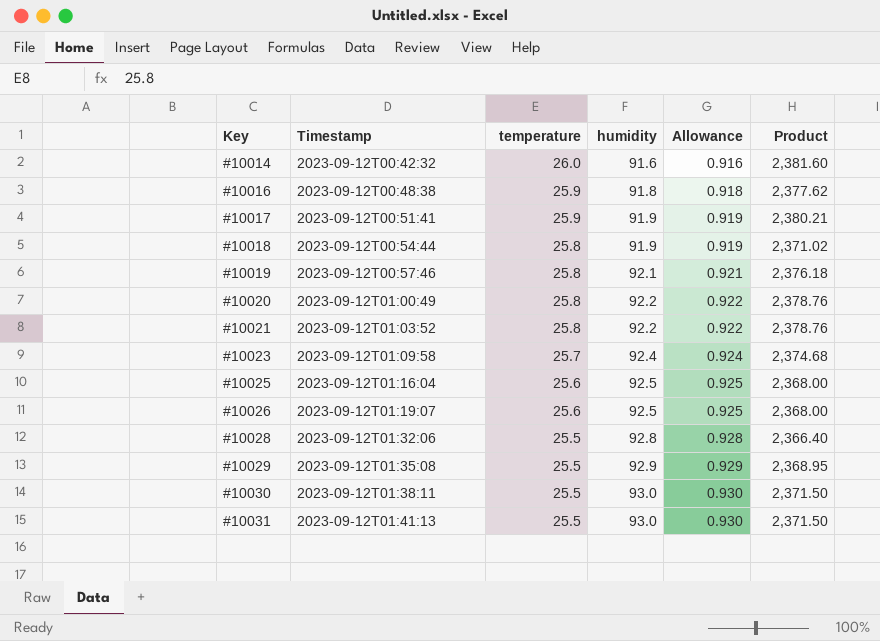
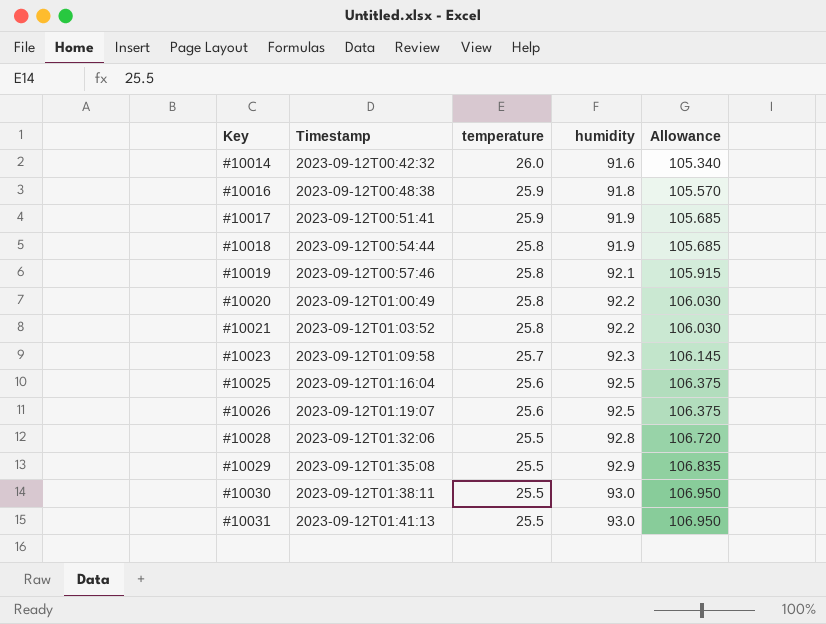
column Product | formula: [temperature] * [humidity] -> none
column Allowance | formula: [humidity] * 0.01 -> [humidity] * 1.15
#10023 | humidity: 92.4 -> 92.3

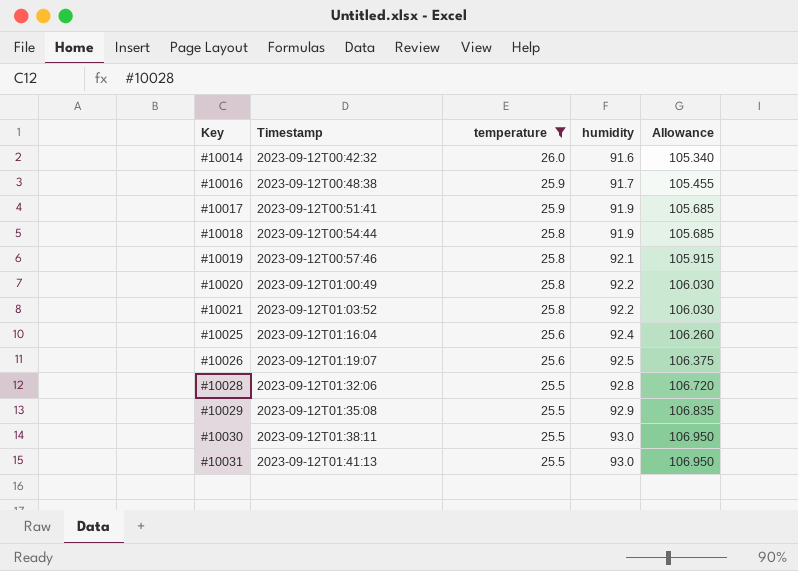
filter: none -> temperature != 25.7
#10016 | humidity: 91.8 -> 91.7
#10016 | Allowance: 105.570 -> 105.455
#10025 | humidity: 92.5 -> 92.4
#10025 | Allowance: 106.375 -> 106.260

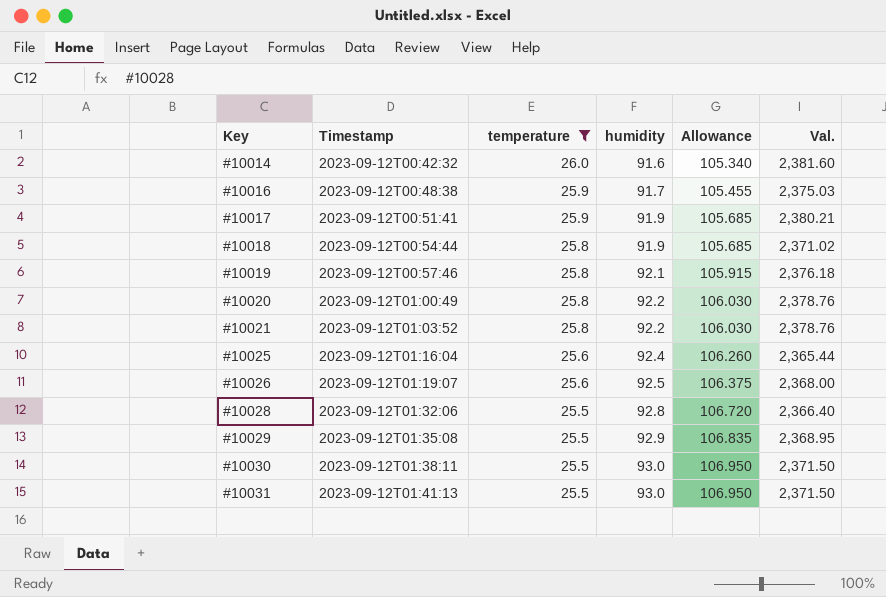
column Val. | formula: none -> [temperature] * [humidity]

